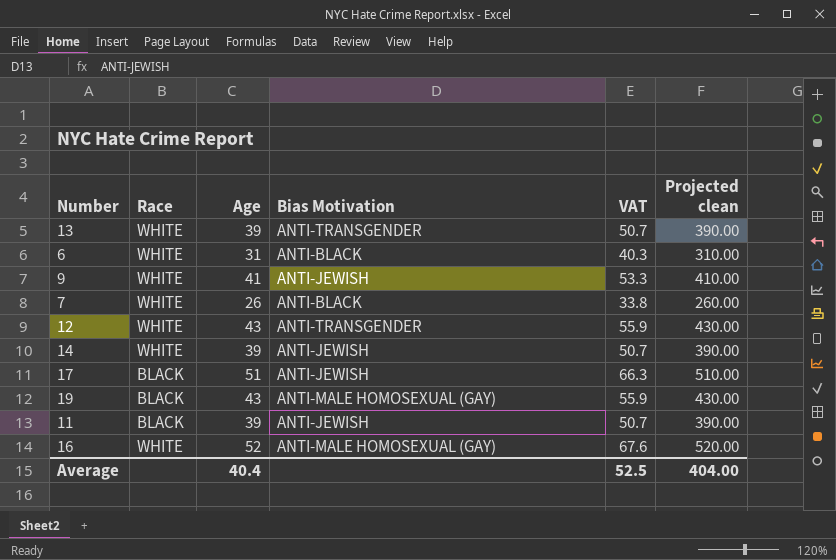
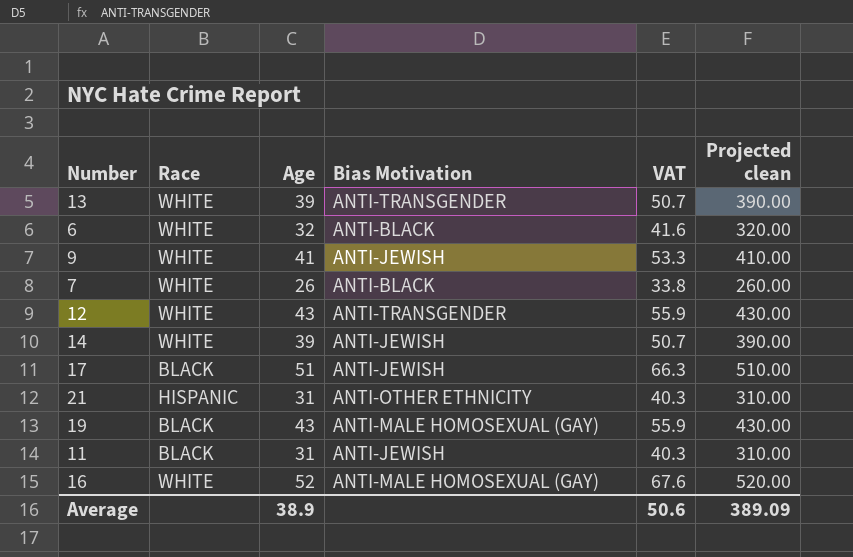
6 | Age: 31 -> 32
6 | VAT: 40.3 -> 41.6
6 | Projected clean: 310.00 -> 320.00
row 21: none -> HISPANIC | 31 | ANTI-OTHER ETHNICITY | 40.3 | 310.00
11 | Age: 39 -> 31
11 | VAT: 50.7 -> 40.3
11 | Projected clean: 390.00 -> 310.00
Average | Age: 40.4 -> 38.9
Average | VAT: 52.5 -> 50.6
Average | Projected clean: 404.00 -> 389.09

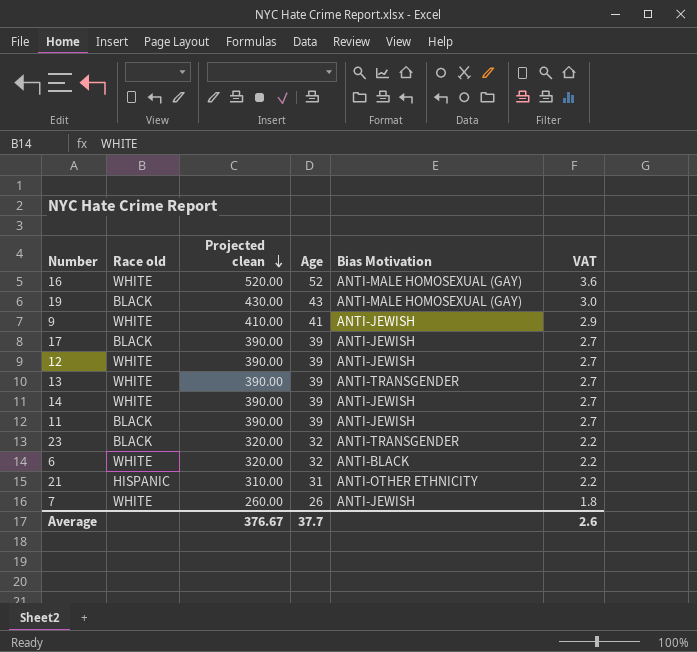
row order: none -> Projected clean descending
column name: Race -> Race old
column Projected clean | position: 6 -> 3
column VAT | formula: [Age] * 1.3 -> [Age] * 0.07
17 | Projected clean: 510.00 -> 390.00
17 | Age: 51 -> 39
12 | Projected clean: 430.00 -> 390.00
12 | Age: 43 -> 39
12 | Bias Motivation: ANTI-TRANSGENDER -> ANTI-JEWISH
11 | Projected clean: 310.00 -> 390.00
11 | Age: 31 -> 39
row 23: none -> BLACK | 320.00 | 32 | ANTI-TRANSGENDER | 2.2
7 | Bias Motivation: ANTI-BLACK -> ANTI-JEWISH
Average | Projected clean: 389.09 -> 376.67
Average | Age: 38.9 -> 37.7
Average | VAT: 50.6 -> 2.6

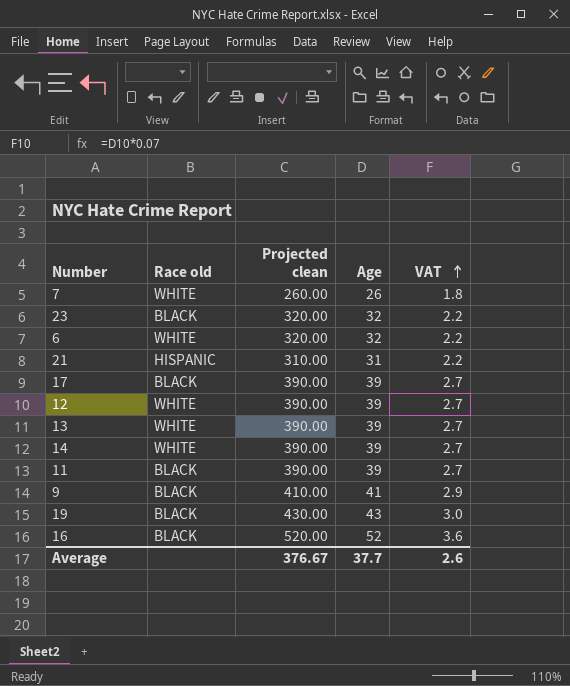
row order: Projected clean descending -> VAT ascending
column Bias Motivation | position: 5 -> none
9 | Race old: WHITE -> BLACK
16 | Race old: WHITE -> BLACK

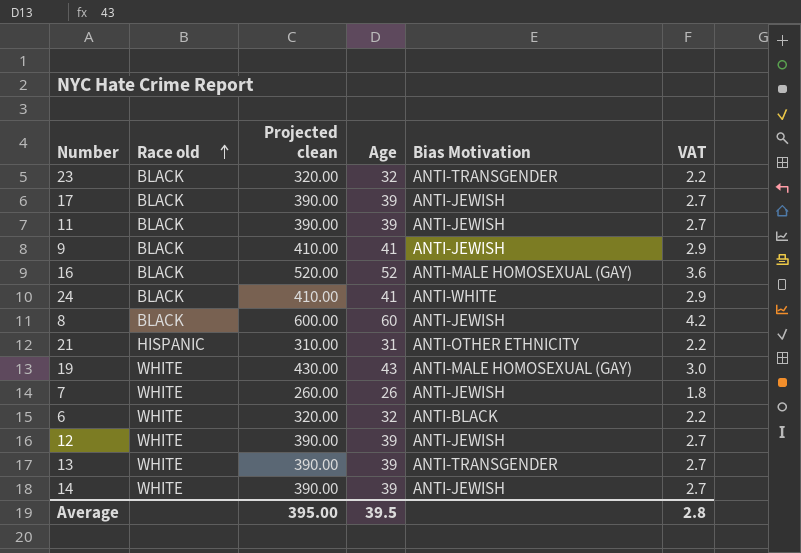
row order: VAT ascending -> Race old ascending
column Bias Motivation | position: none -> 5
row 24: none -> BLACK | 410.00 | 41 | ANTI-WHITE | 2.9
row 8: none -> BLACK | 600.00 | 60 | ANTI-JEWISH | 4.2
19 | Race old: BLACK -> WHITE
Average | Projected clean: 376.67 -> 395.00
Average | Age: 37.7 -> 39.5
Average | VAT: 2.6 -> 2.8

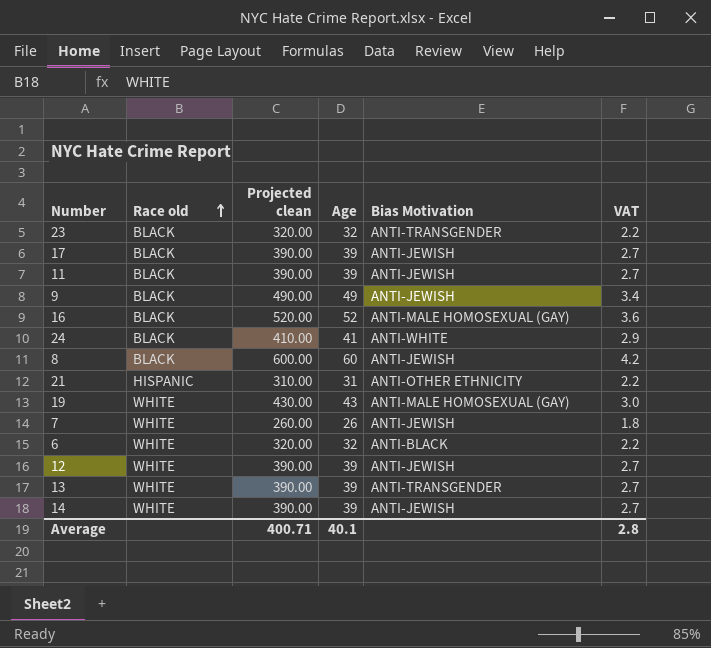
9 | Projected clean: 410.00 -> 490.00
9 | Age: 41 -> 49
9 | VAT: 2.9 -> 3.4
Average | Projected clean: 395.00 -> 400.71
Average | Age: 39.5 -> 40.1

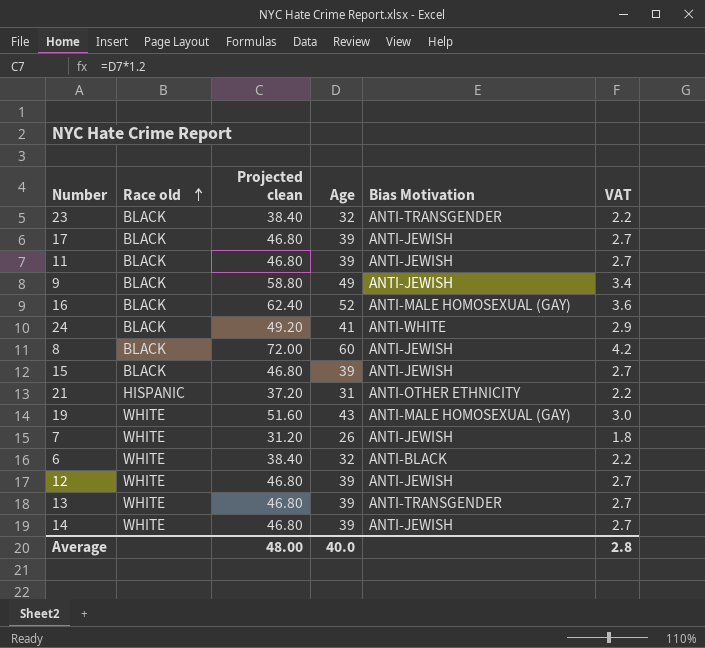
column Projected clean | formula: [Age] * 10 -> [Age] * 1.2
row 15: none -> BLACK | 46.80 | 39 | ANTI-JEWISH | 2.7
Average | Projected clean: 400.71 -> 48.00
Average | Age: 40.1 -> 40.0

